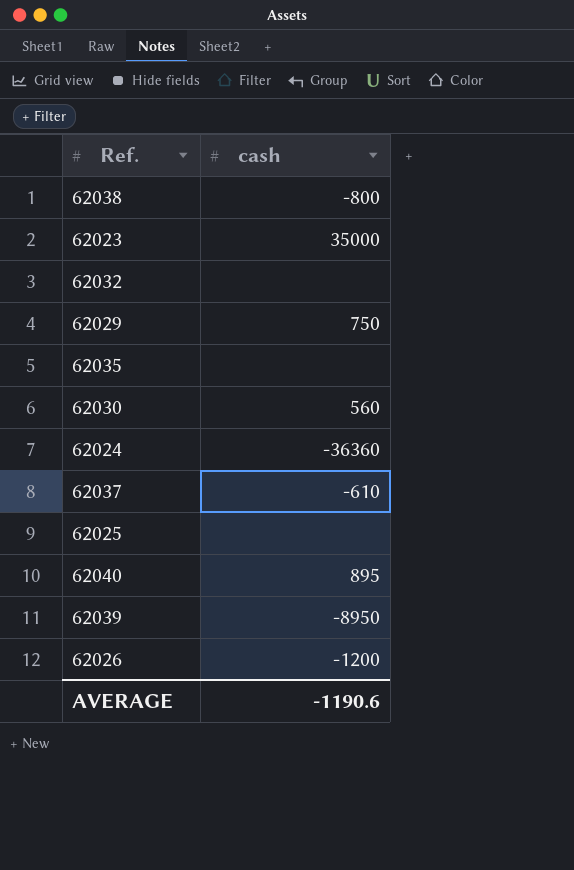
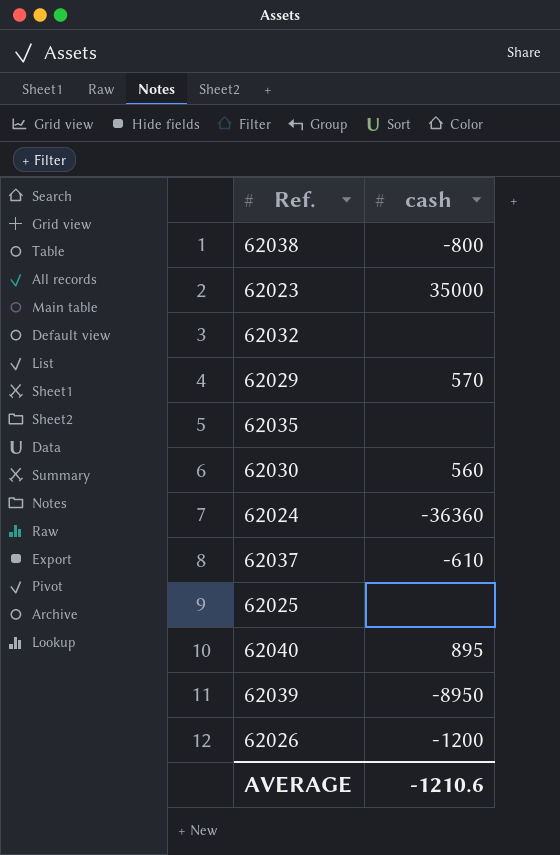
62029 | cash: 750 -> 570
AVERAGE | cash: -1190.6 -> -1210.6

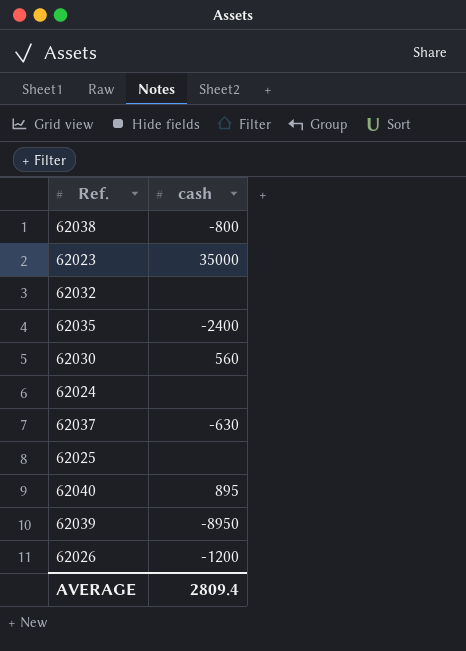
row 62029: 570 -> none
62035 | cash: none -> -2400
62024 | cash: -36360 -> none
62037 | cash: -610 -> -630
AVERAGE | cash: -1210.6 -> 2809.4

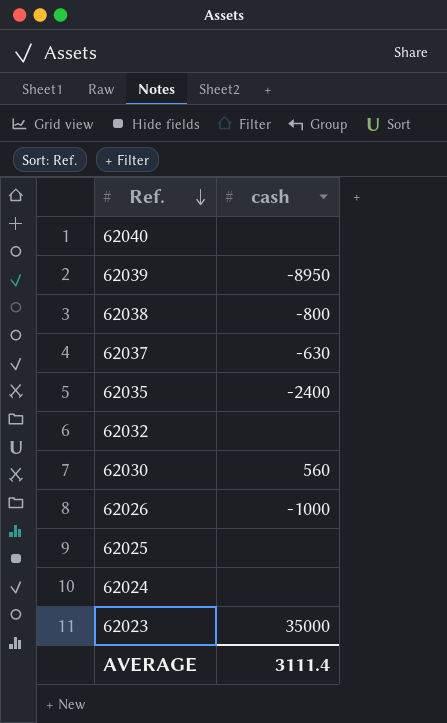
row order: none -> Ref. descending
62040 | cash: 895 -> none
62026 | cash: -1200 -> -1000
AVERAGE | cash: 2809.4 -> 3111.4

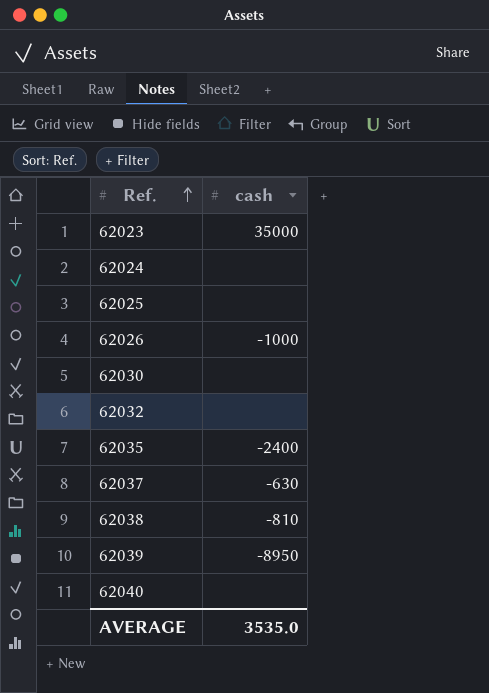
row order: Ref. descending -> Ref. ascending
62030 | cash: 560 -> none
62038 | cash: -800 -> -810
AVERAGE | cash: 3111.4 -> 3535.0

